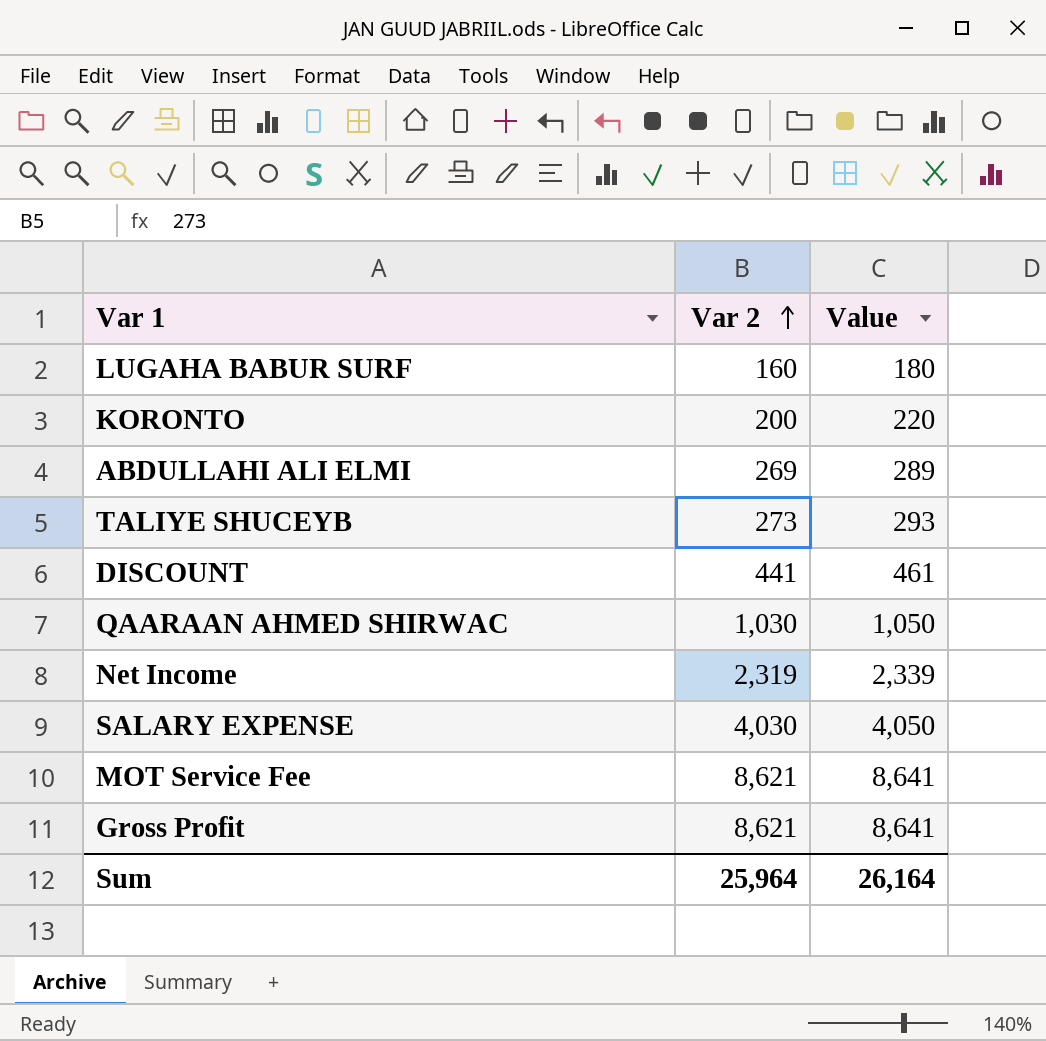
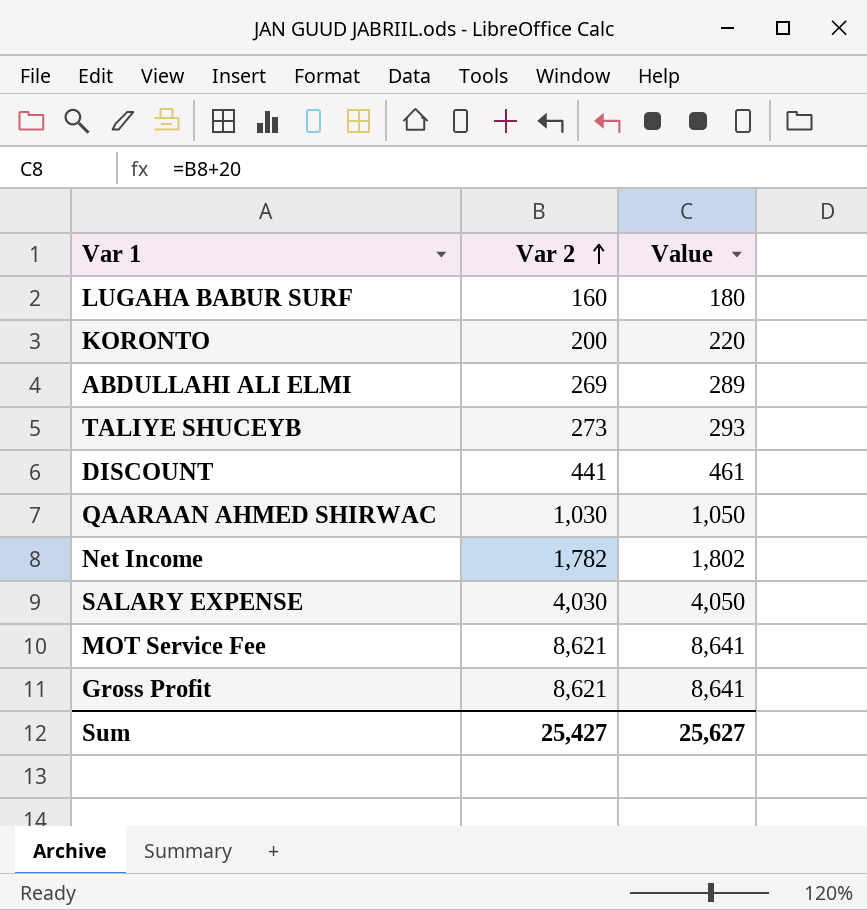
Net Income | Var 2: 2,319 -> 1,782
Net Income | Value: 2,339 -> 1,802
Sum | Var 2: 25,964 -> 25,427
Sum | Value: 26,164 -> 25,627

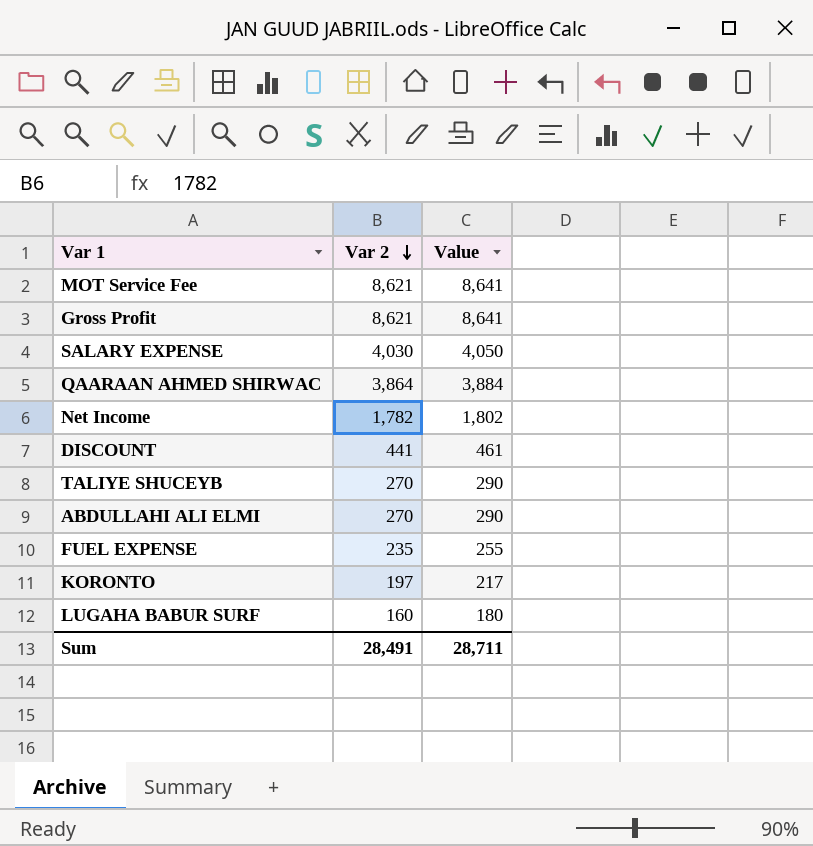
row order: Var 2 ascending -> Var 2 descending
QAARAAN AHMED SHIRWAC | Var 2: 1,030 -> 3,864
QAARAAN AHMED SHIRWAC | Value: 1,050 -> 3,884
TALIYE SHUCEYB | Var 2: 273 -> 270
TALIYE SHUCEYB | Value: 293 -> 290
ABDULLAHI ALI ELMI | Var 2: 269 -> 270
ABDULLAHI ALI ELMI | Value: 289 -> 290
row FUEL EXPENSE: none -> 235 | 255
KORONTO | Var 2: 200 -> 197
KORONTO | Value: 220 -> 217
Sum | Var 2: 25,427 -> 28,491
Sum | Value: 25,627 -> 28,711

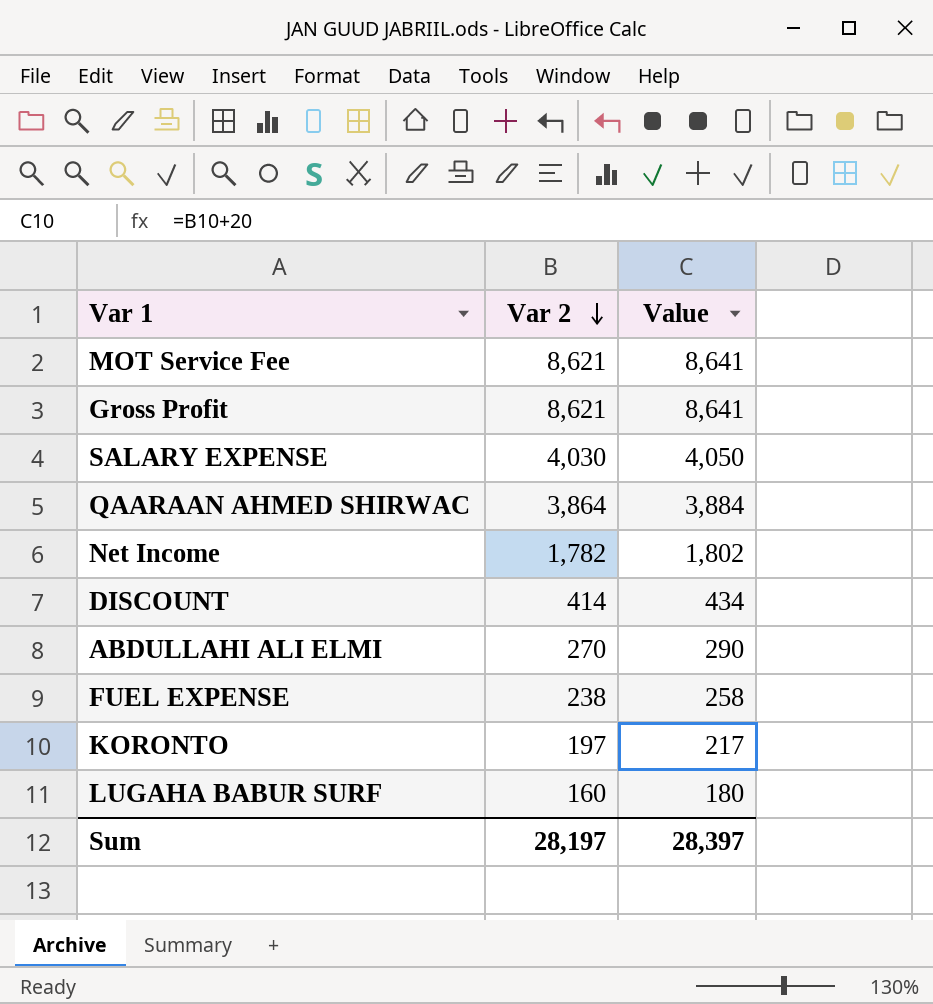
row TALIYE SHUCEYB: 270 | 290 -> none
DISCOUNT | Var 2: 441 -> 414
DISCOUNT | Value: 461 -> 434
FUEL EXPENSE | Var 2: 235 -> 238
FUEL EXPENSE | Value: 255 -> 258
Sum | Var 2: 28,491 -> 28,197
Sum | Value: 28,711 -> 28,397

